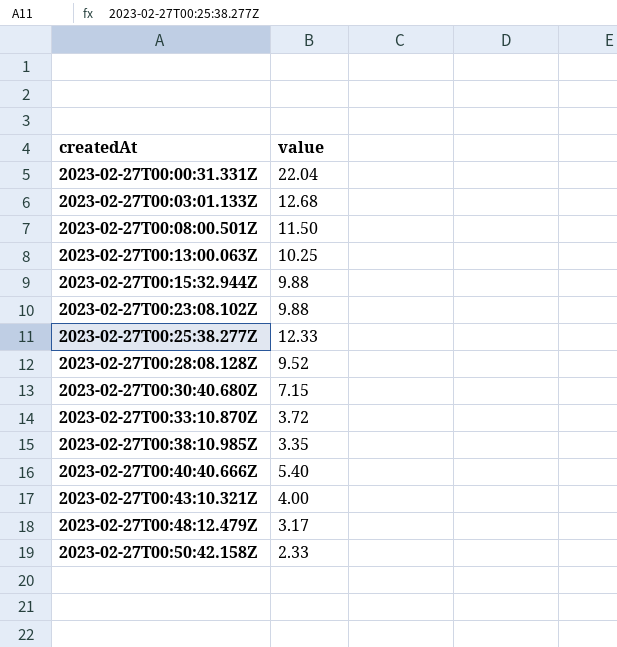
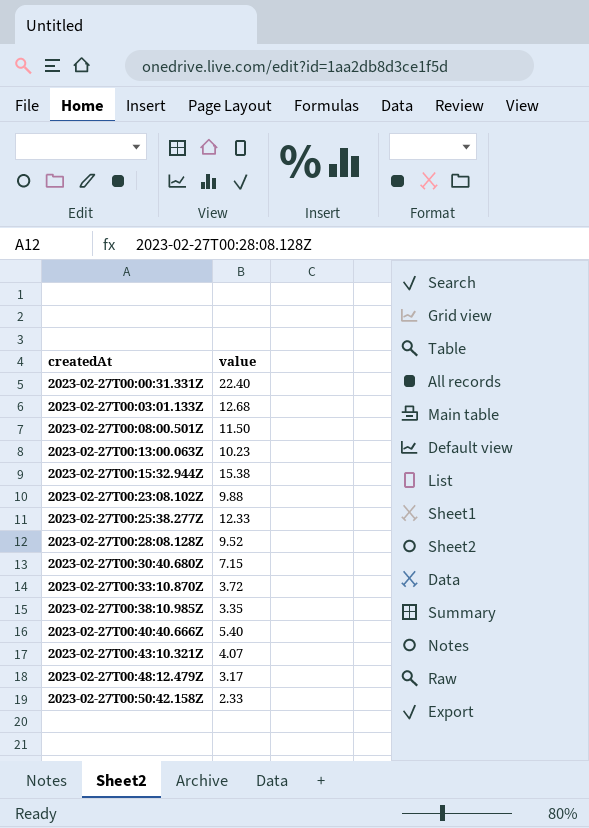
2023-02-27T00:00:31.331Z | value: 22.04 -> 22.40
2023-02-27T00:13:00.063Z | value: 10.25 -> 10.23
2023-02-27T00:15:32.944Z | value: 9.88 -> 15.38
2023-02-27T00:43:10.321Z | value: 4.00 -> 4.07

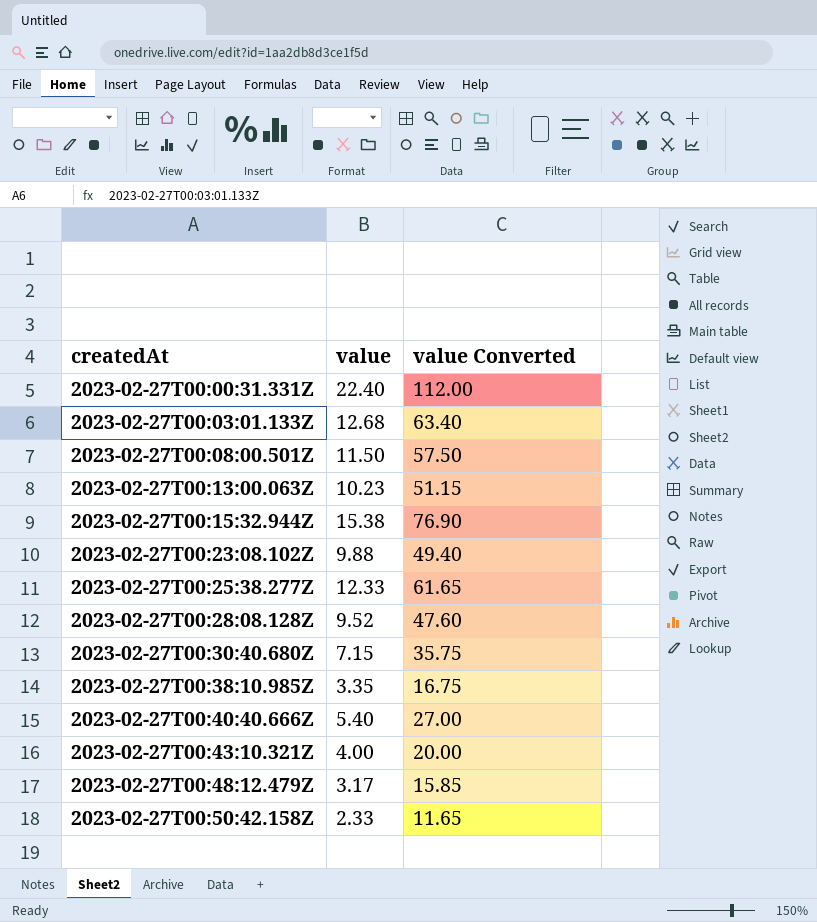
column value Converted | formula: none -> [value] * 5
row 2023-02-27T00:33:10.870Z: 3.72 -> none
2023-02-27T00:43:10.321Z | value: 4.07 -> 4.00

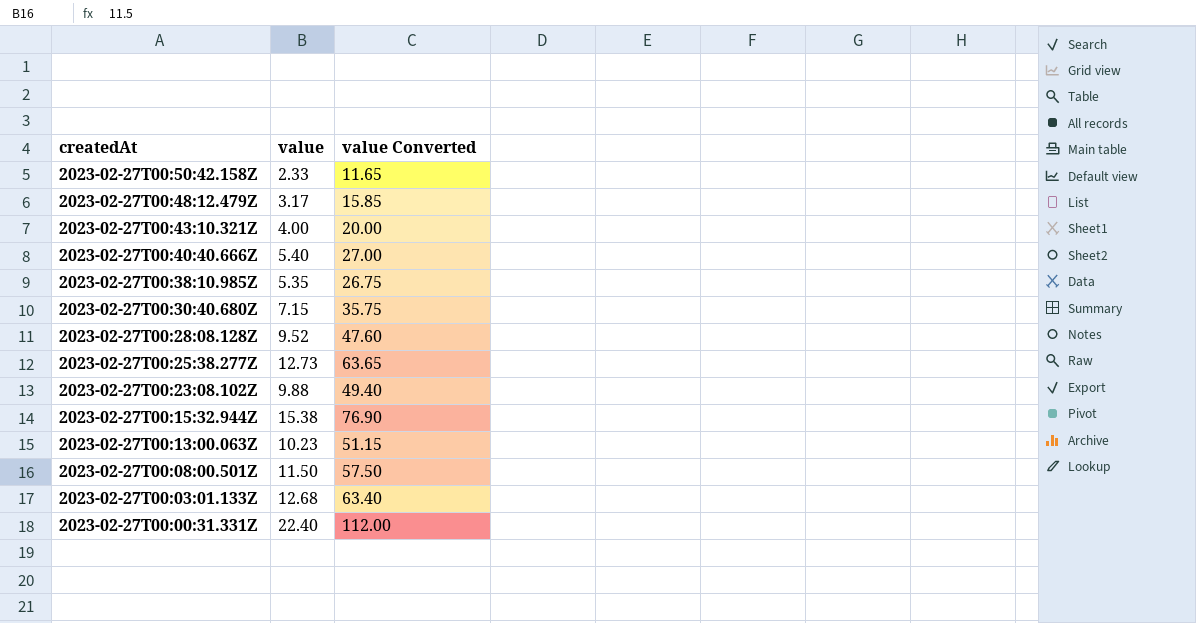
row order: createdAt ascending -> createdAt descending
2023-02-27T00:38:10.985Z | value: 3.35 -> 5.35
2023-02-27T00:38:10.985Z | value Converted: 16.75 -> 26.75
2023-02-27T00:25:38.277Z | value: 12.33 -> 12.73
2023-02-27T00:25:38.277Z | value Converted: 61.65 -> 63.65

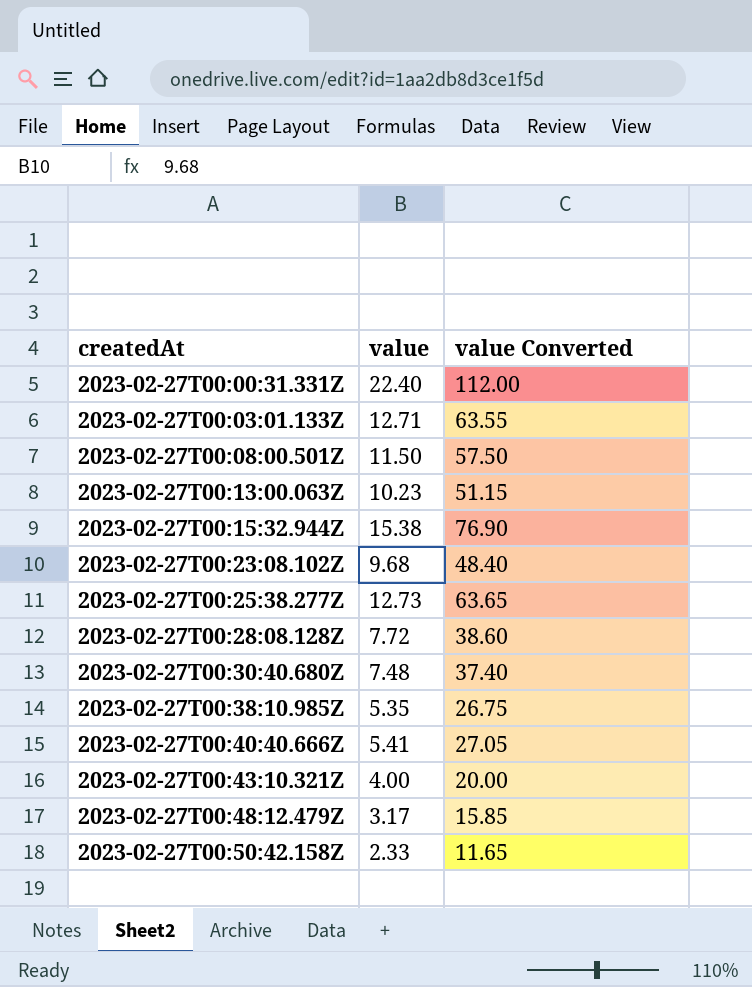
row order: createdAt descending -> createdAt ascending
2023-02-27T00:03:01.133Z | value: 12.68 -> 12.71
2023-02-27T00:03:01.133Z | value Converted: 63.40 -> 63.55
2023-02-27T00:23:08.102Z | value: 9.88 -> 9.68
2023-02-27T00:23:08.102Z | value Converted: 49.40 -> 48.40
2023-02-27T00:28:08.128Z | value: 9.52 -> 7.72
2023-02-27T00:28:08.128Z | value Converted: 47.60 -> 38.60
2023-02-27T00:30:40.680Z | value: 7.15 -> 7.48
2023-02-27T00:30:40.680Z | value Converted: 35.75 -> 37.40
2023-02-27T00:40:40.666Z | value: 5.40 -> 5.41
2023-02-27T00:40:40.666Z | value Converted: 27.00 -> 27.05

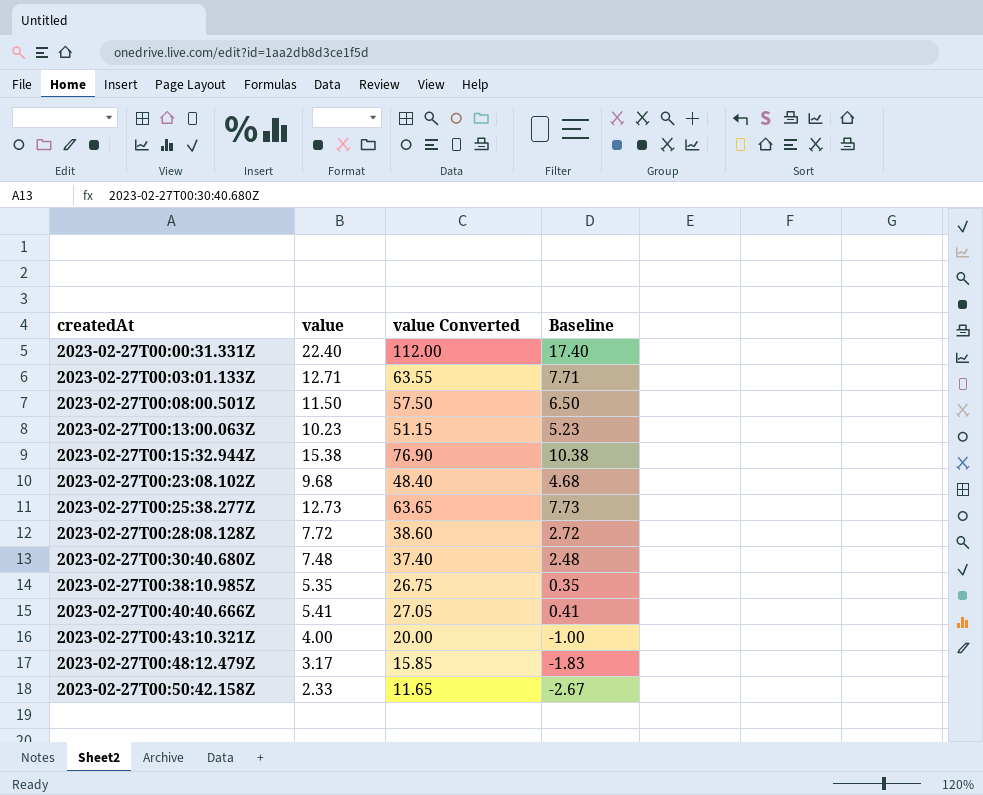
column Baseline | formula: none -> [value] - 5

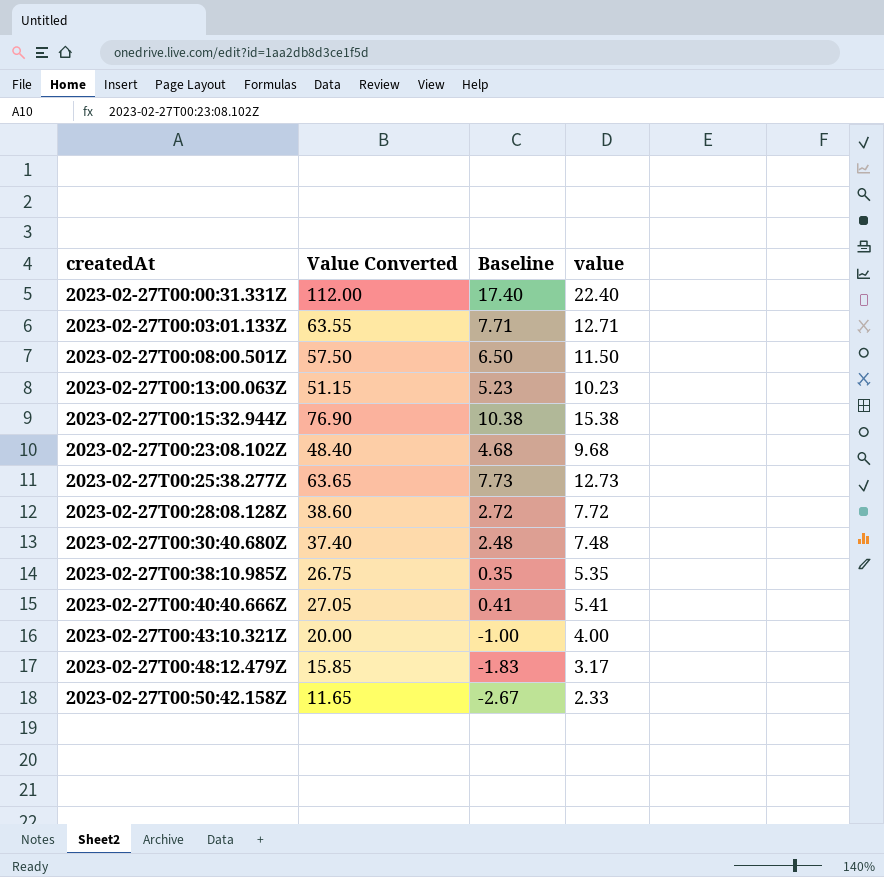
column name: value Converted -> Value Converted
column value | position: 2 -> 4

